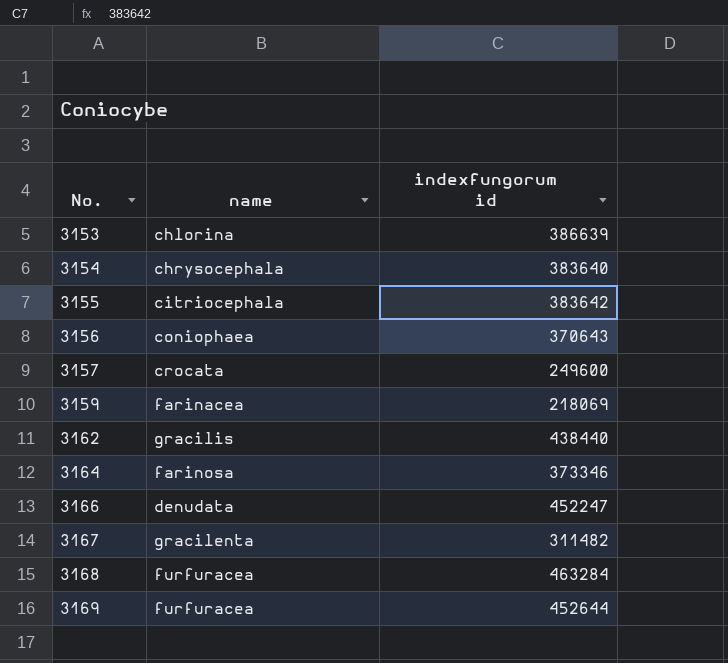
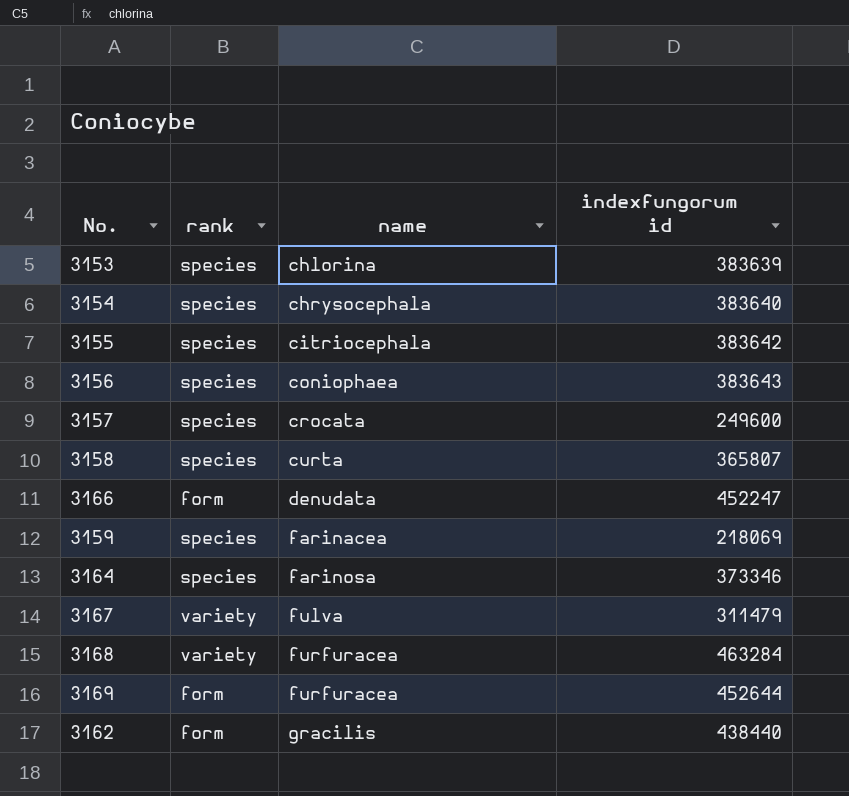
row order: No. ascending -> name ascending
column rank | position: none -> 2
3153 | indexfungorum id: 386639 -> 383639
3156 | indexfungorum id: 370643 -> 383643
row 3158: none -> species | curta | 365807
3167 | name: gracilenta -> fulva
3167 | indexfungorum id: 311482 -> 311479

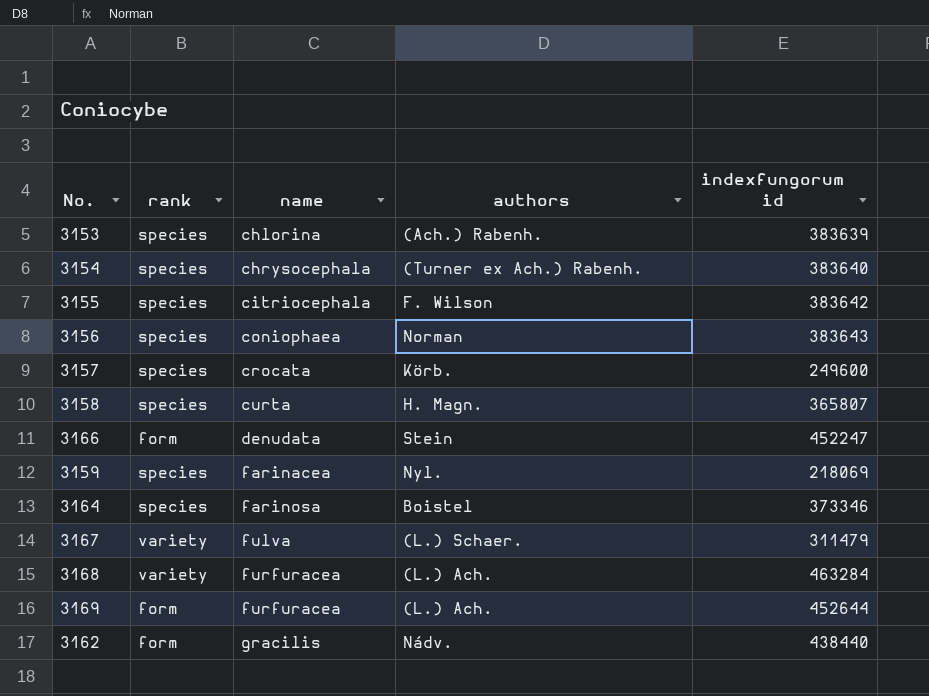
column authors | position: none -> 4

